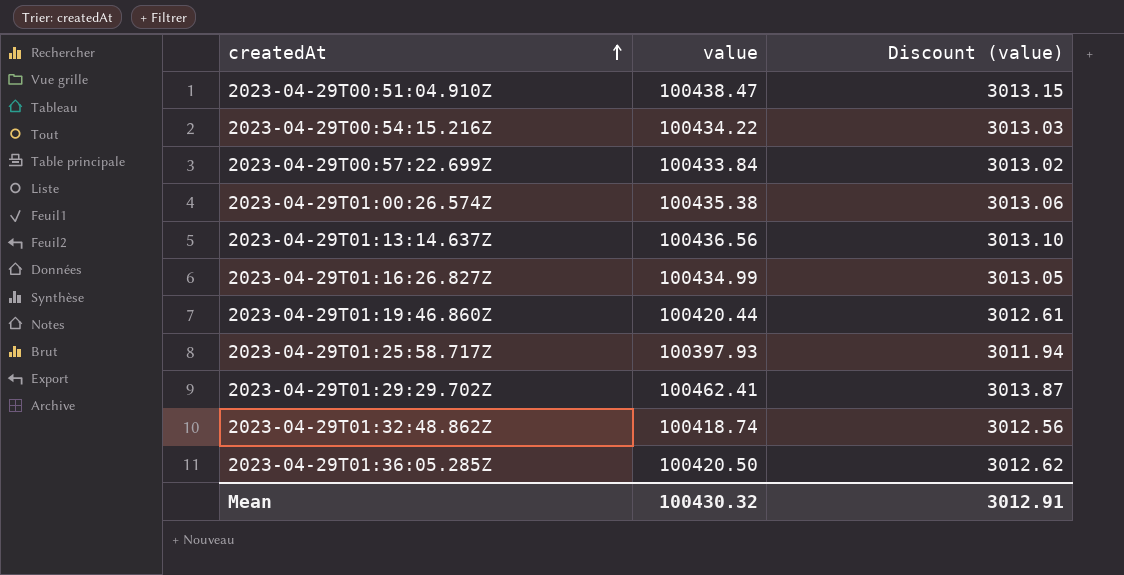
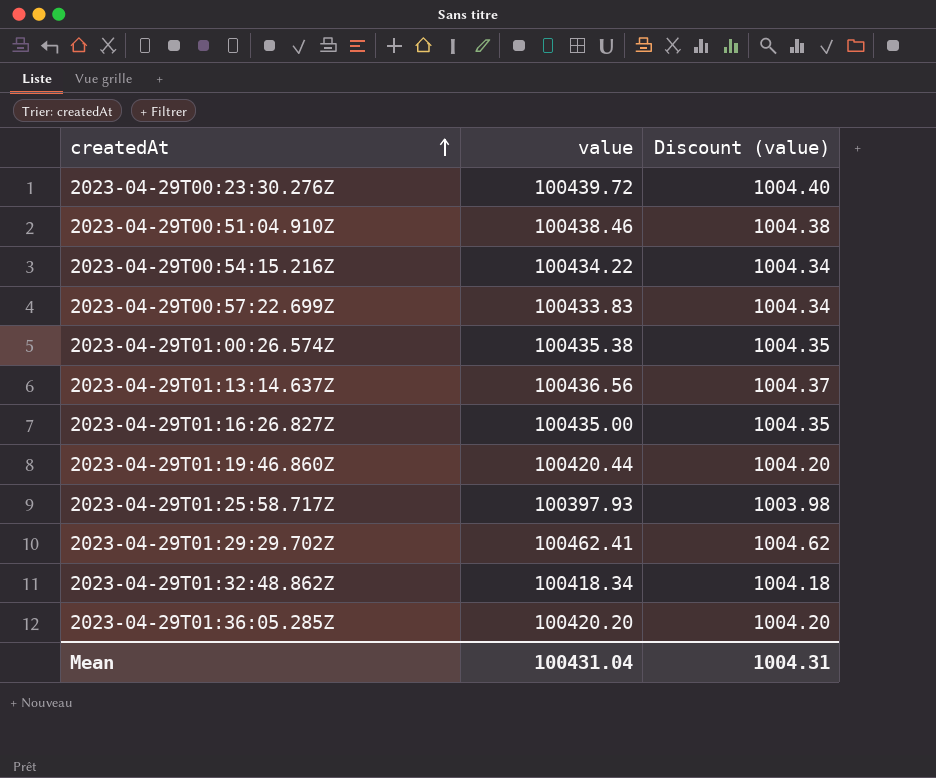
column Discount (value) | formula: [value] * 0.03 -> [value] * 0.01
row 2023-04-29T00:23:30.276Z: none -> 100439.72 | 1004.40
2023-04-29T00:51:04.910Z | value: 100438.47 -> 100438.46
2023-04-29T00:57:22.699Z | value: 100433.84 -> 100433.83
2023-04-29T01:16:26.827Z | value: 100434.99 -> 100435.00
2023-04-29T01:32:48.862Z | value: 100418.74 -> 100418.34
2023-04-29T01:36:05.285Z | value: 100420.50 -> 100420.20
Mean | value: 100430.32 -> 100431.04
Mean | Discount (value): 3012.91 -> 1004.31

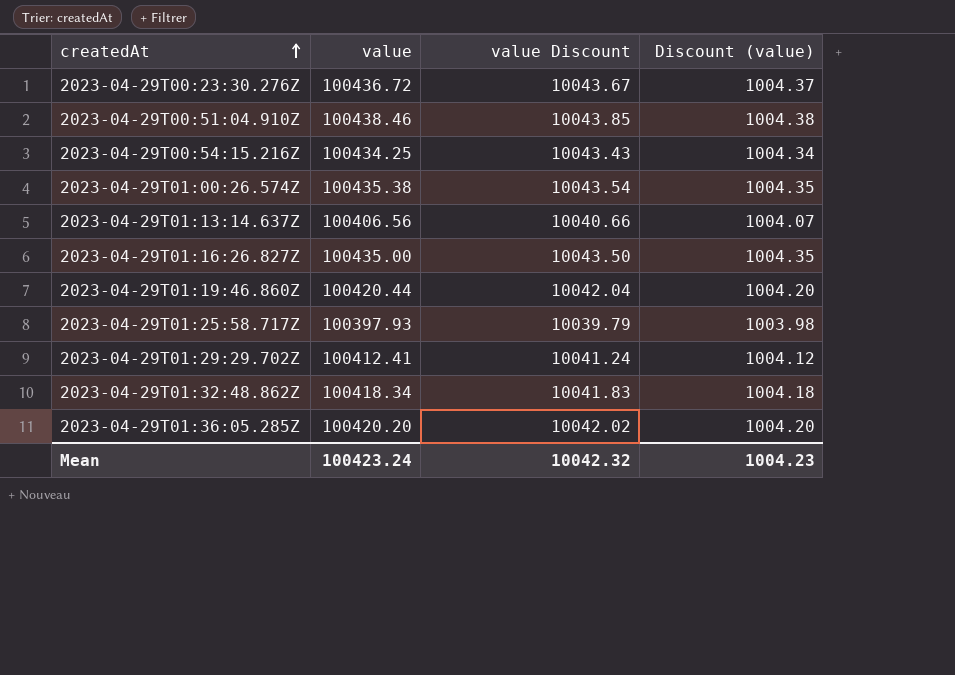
column value Discount | formula: none -> [value] * 0.1
row 2023-04-29T00:57:22.699Z: 100433.83 | 1004.34 -> none
2023-04-29T00:23:30.276Z | value: 100439.72 -> 100436.72
2023-04-29T00:23:30.276Z | Discount (value): 1004.40 -> 1004.37
2023-04-29T00:54:15.216Z | value: 100434.22 -> 100434.25
2023-04-29T01:13:14.637Z | value: 100436.56 -> 100406.56
2023-04-29T01:13:14.637Z | Discount (value): 1004.37 -> 1004.07
2023-04-29T01:29:29.702Z | value: 100462.41 -> 100412.41
2023-04-29T01:29:29.702Z | Discount (value): 1004.62 -> 1004.12
Mean | value: 100431.04 -> 100423.24
Mean | Discount (value): 1004.31 -> 1004.23

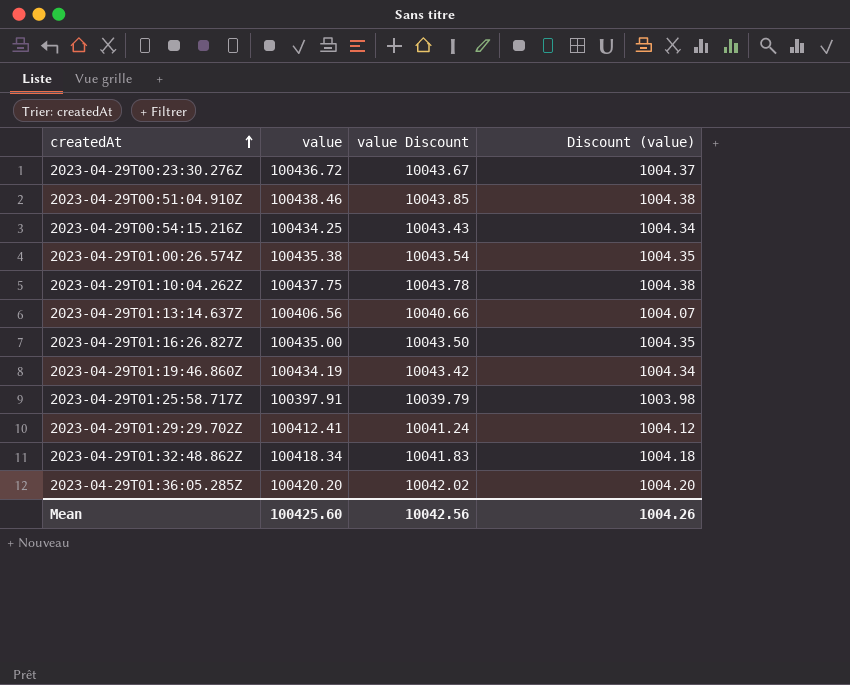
row 2023-04-29T01:10:04.262Z: none -> 100437.75 | 10043.78 | 1004.38
2023-04-29T01:19:46.860Z | value: 100420.44 -> 100434.19
2023-04-29T01:19:46.860Z | value Discount: 10042.04 -> 10043.42
2023-04-29T01:19:46.860Z | Discount (value): 1004.20 -> 1004.34
2023-04-29T01:25:58.717Z | value: 100397.93 -> 100397.91
Mean | value: 100423.24 -> 100425.60
Mean | value Discount: 10042.32 -> 10042.56
Mean | Discount (value): 1004.23 -> 1004.26

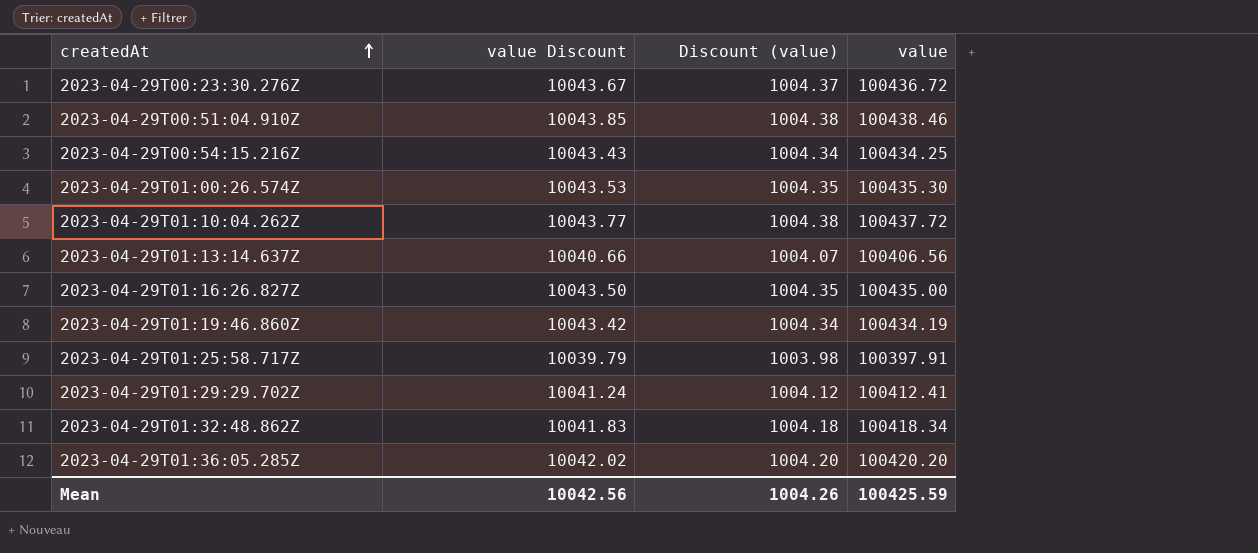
column value | position: 2 -> 4
2023-04-29T01:00:26.574Z | value Discount: 10043.54 -> 10043.53
2023-04-29T01:00:26.574Z | value: 100435.38 -> 100435.30
2023-04-29T01:10:04.262Z | value Discount: 10043.78 -> 10043.77
2023-04-29T01:10:04.262Z | value: 100437.75 -> 100437.72
Mean | value: 100425.60 -> 100425.59

